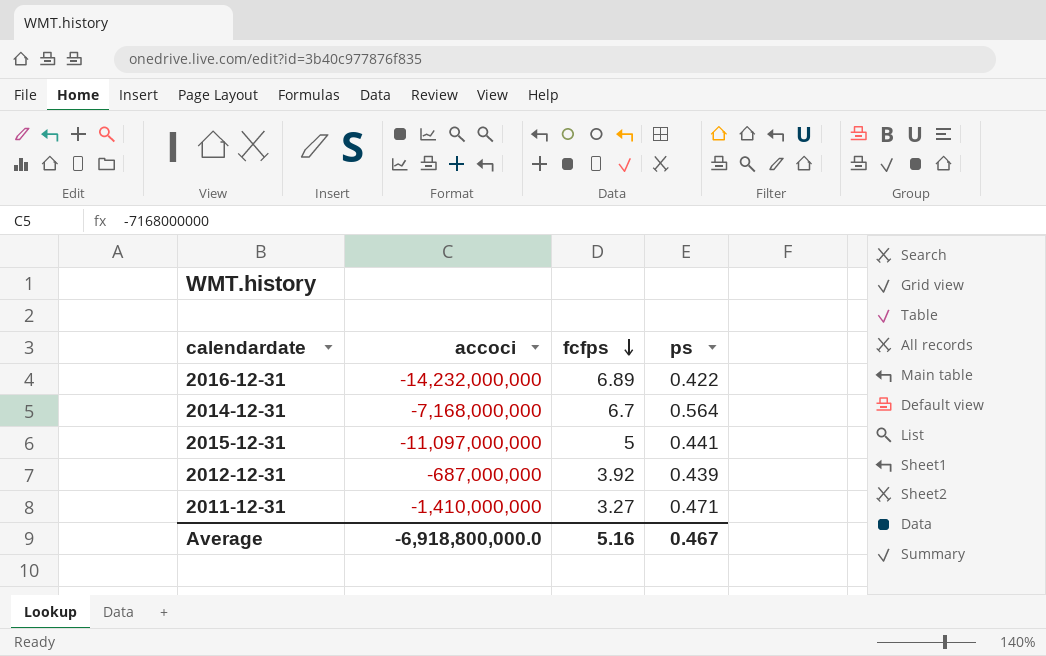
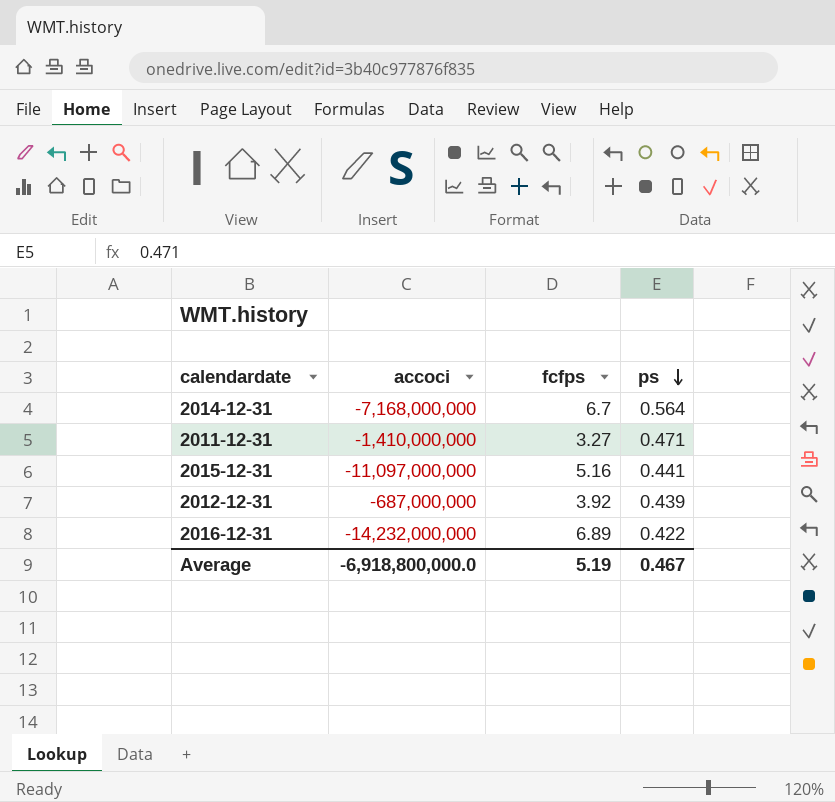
row order: fcfps descending -> ps descending
2015-12-31 | fcfps: 5 -> 5.16
Average | fcfps: 5.16 -> 5.19

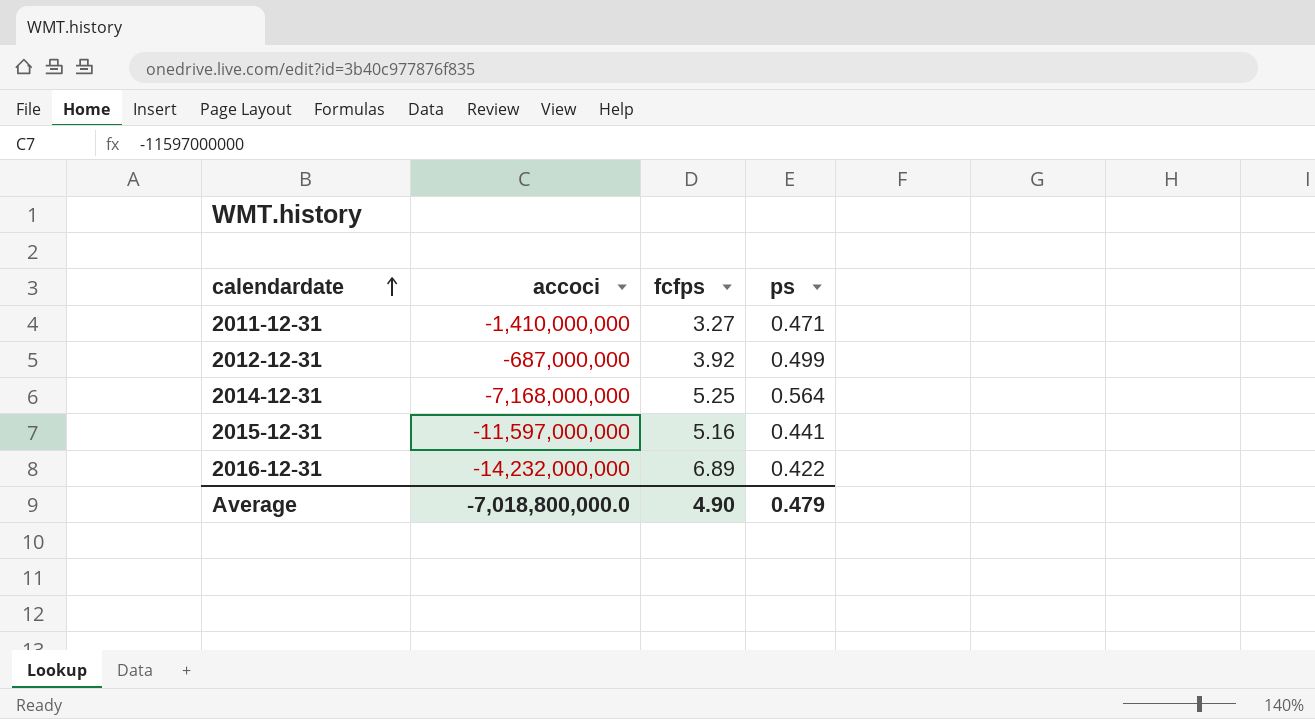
row order: ps descending -> calendardate ascending
2012-12-31 | ps: 0.439 -> 0.499
2014-12-31 | fcfps: 6.7 -> 5.25
2015-12-31 | accoci: -11,097,000,000 -> -11,597,000,000
Average | accoci: -6,918,800,000.0 -> -7,018,800,000.0
Average | fcfps: 5.19 -> 4.90
Average | ps: 0.467 -> 0.479

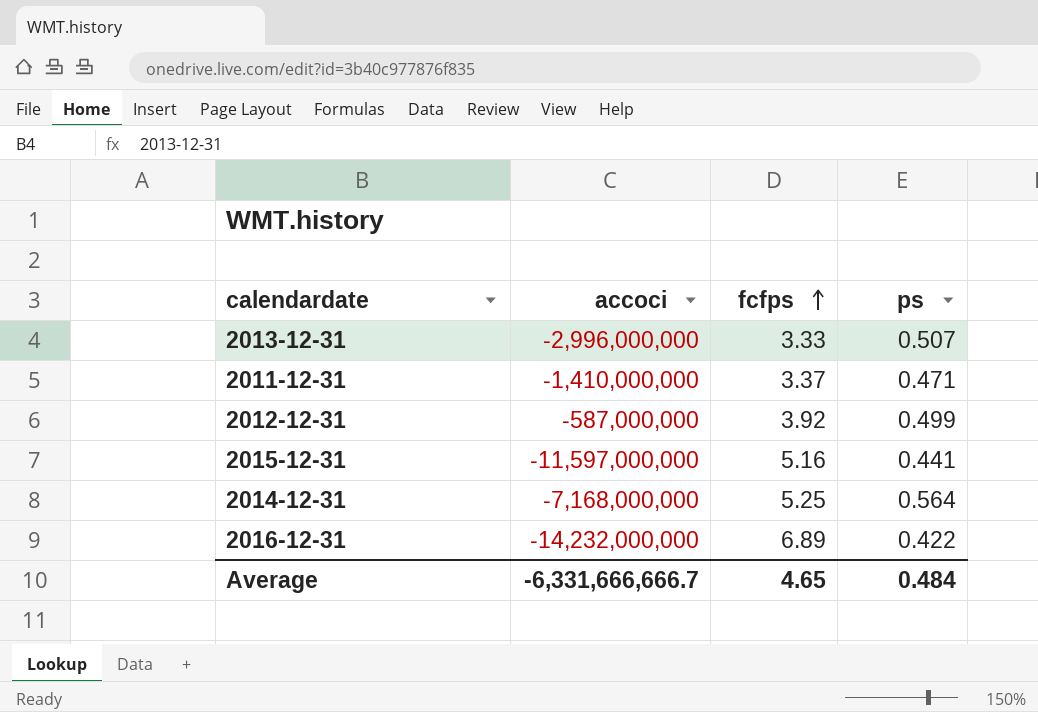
row order: calendardate ascending -> fcfps ascending
row 2013-12-31: none -> -2,996,000,000 | 3.33 | 0.507
2011-12-31 | fcfps: 3.27 -> 3.37
2012-12-31 | accoci: -687,000,000 -> -587,000,000
Average | accoci: -7,018,800,000.0 -> -6,331,666,666.7
Average | fcfps: 4.90 -> 4.65
Average | ps: 0.479 -> 0.484

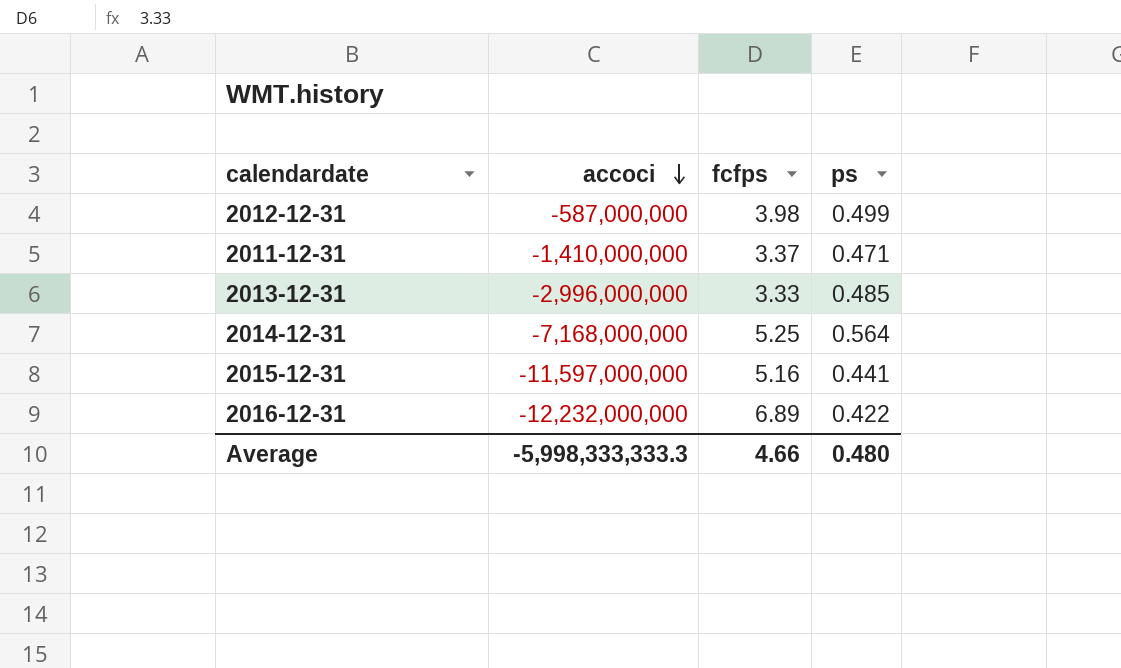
row order: fcfps ascending -> accoci descending
2012-12-31 | fcfps: 3.92 -> 3.98
2013-12-31 | ps: 0.507 -> 0.485
2016-12-31 | accoci: -14,232,000,000 -> -12,232,000,000
Average | accoci: -6,331,666,666.7 -> -5,998,333,333.3
Average | fcfps: 4.65 -> 4.66
Average | ps: 0.484 -> 0.480

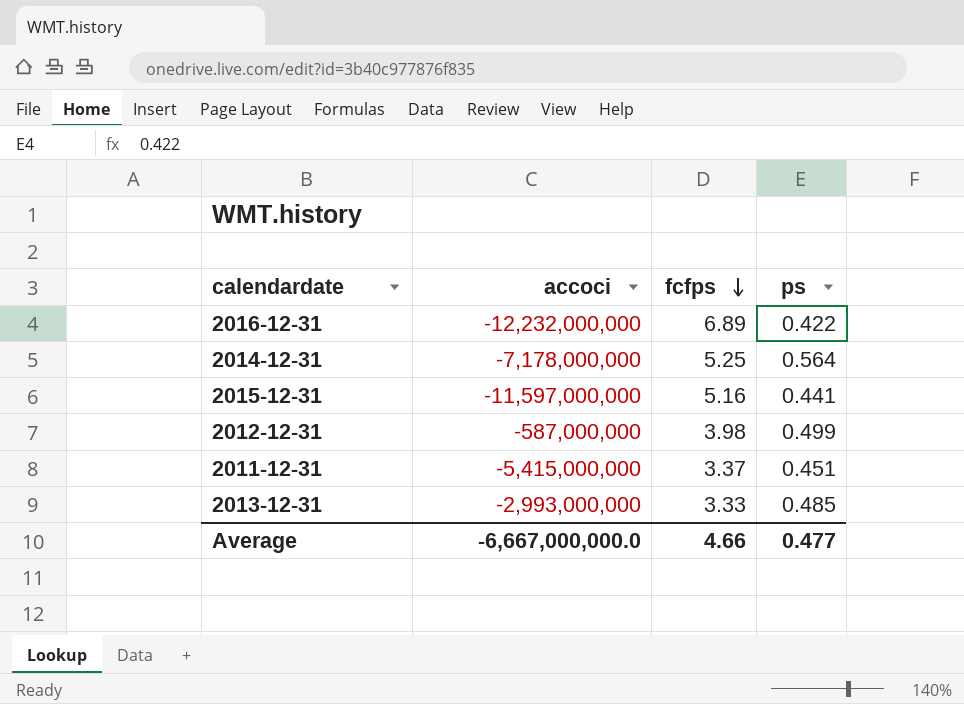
row order: accoci descending -> fcfps descending
2014-12-31 | accoci: -7,168,000,000 -> -7,178,000,000
2011-12-31 | accoci: -1,410,000,000 -> -5,415,000,000
2011-12-31 | ps: 0.471 -> 0.451
2013-12-31 | accoci: -2,996,000,000 -> -2,993,000,000
Average | accoci: -5,998,333,333.3 -> -6,667,000,000.0
Average | ps: 0.480 -> 0.477

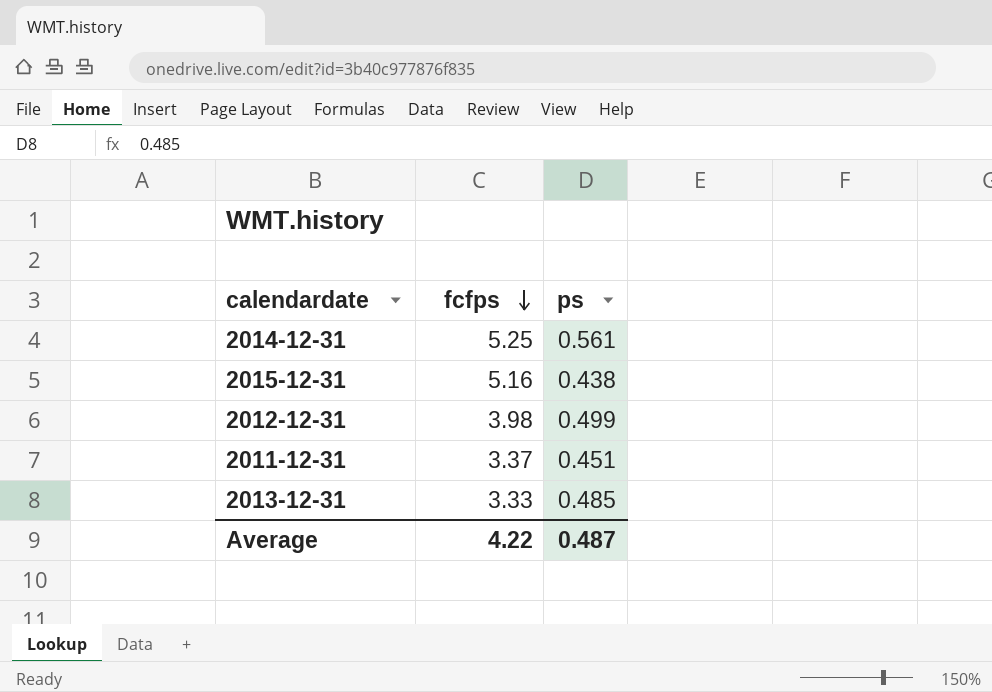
column accoci | position: 2 -> none
row 2016-12-31: -12,232,000,000 | 6.89 | 0.422 -> none
2014-12-31 | ps: 0.564 -> 0.561
2015-12-31 | ps: 0.441 -> 0.438
Average | fcfps: 4.66 -> 4.22
Average | ps: 0.477 -> 0.487

